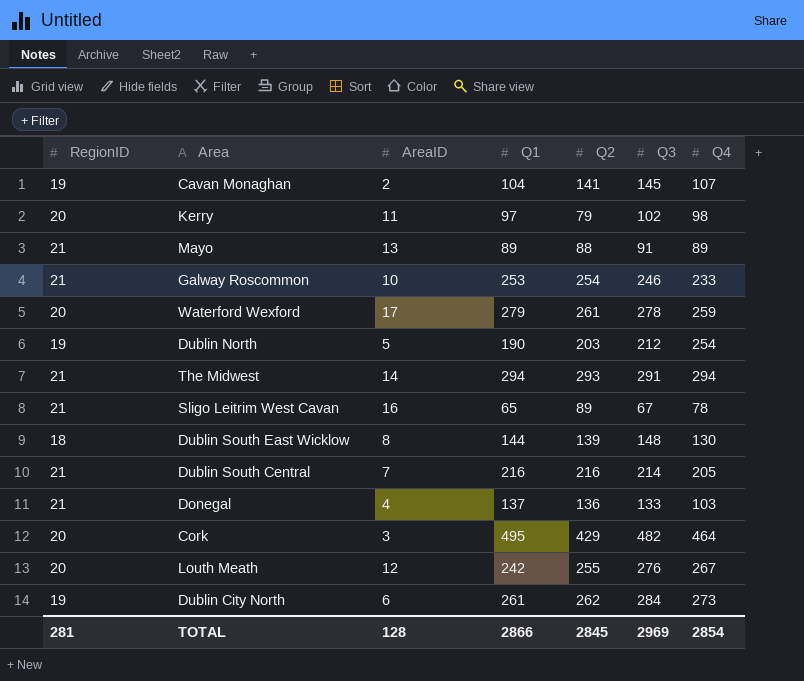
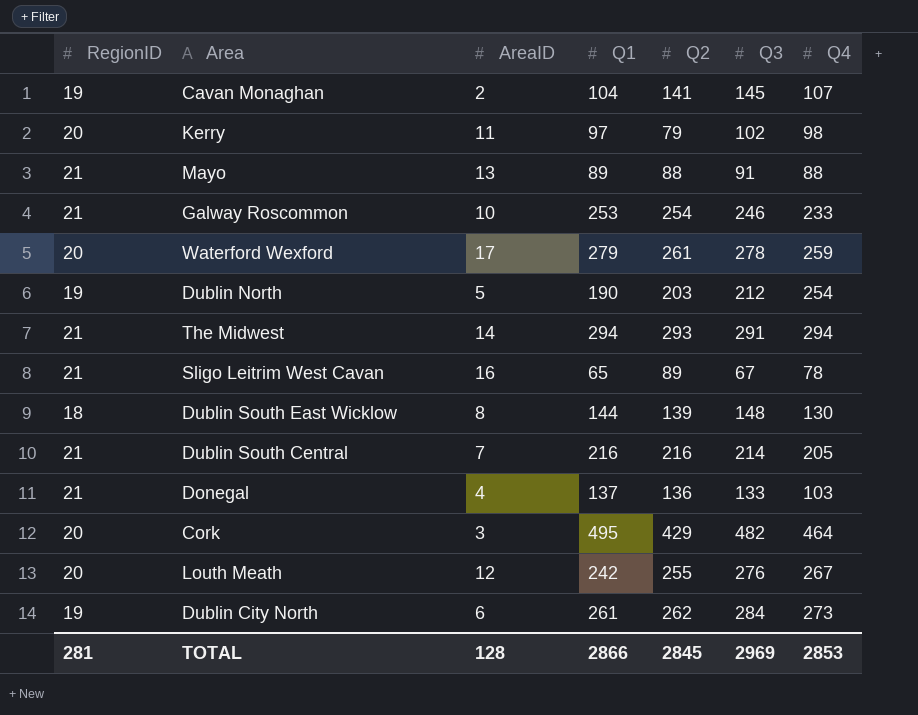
Mayo | Q4: 89 -> 88
TOTAL | Q4: 2854 -> 2853

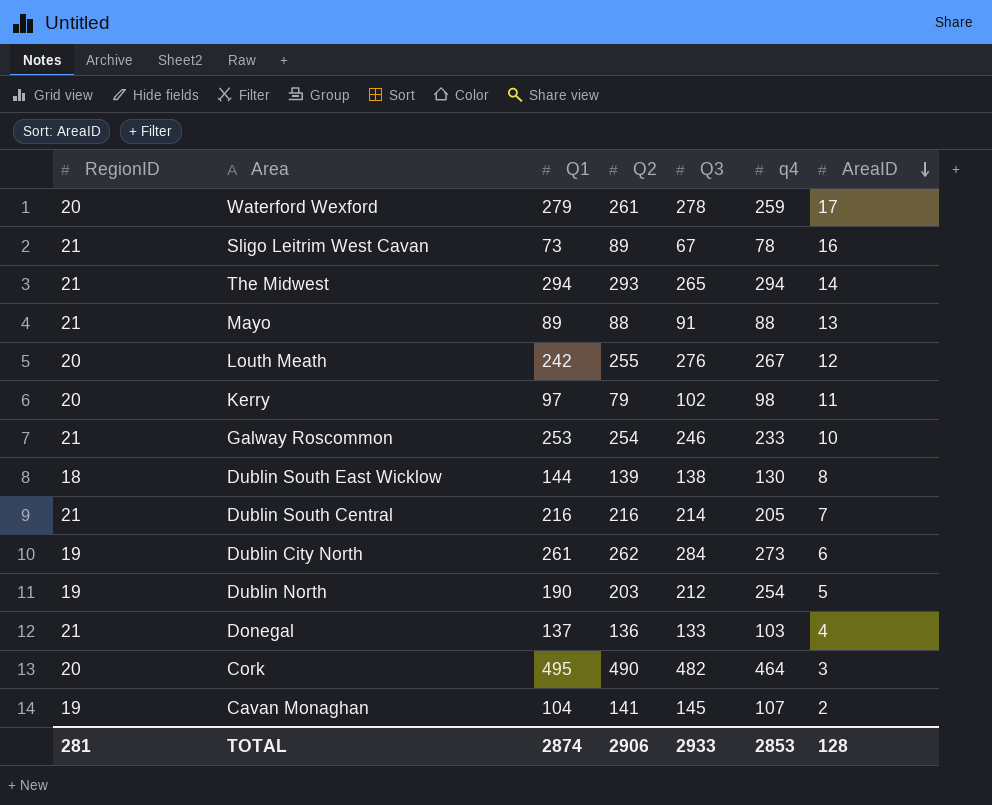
row order: none -> AreaID descending
column name: Q4 -> q4
column AreaID | position: 3 -> 7
Sligo Leitrim West Cavan | Q1: 65 -> 73
The Midwest | Q3: 291 -> 265
Dublin South East Wicklow | Q3: 148 -> 138
Cork | Q2: 429 -> 490
TOTAL | Q1: 2866 -> 2874
TOTAL | Q2: 2845 -> 2906
TOTAL | Q3: 2969 -> 2933

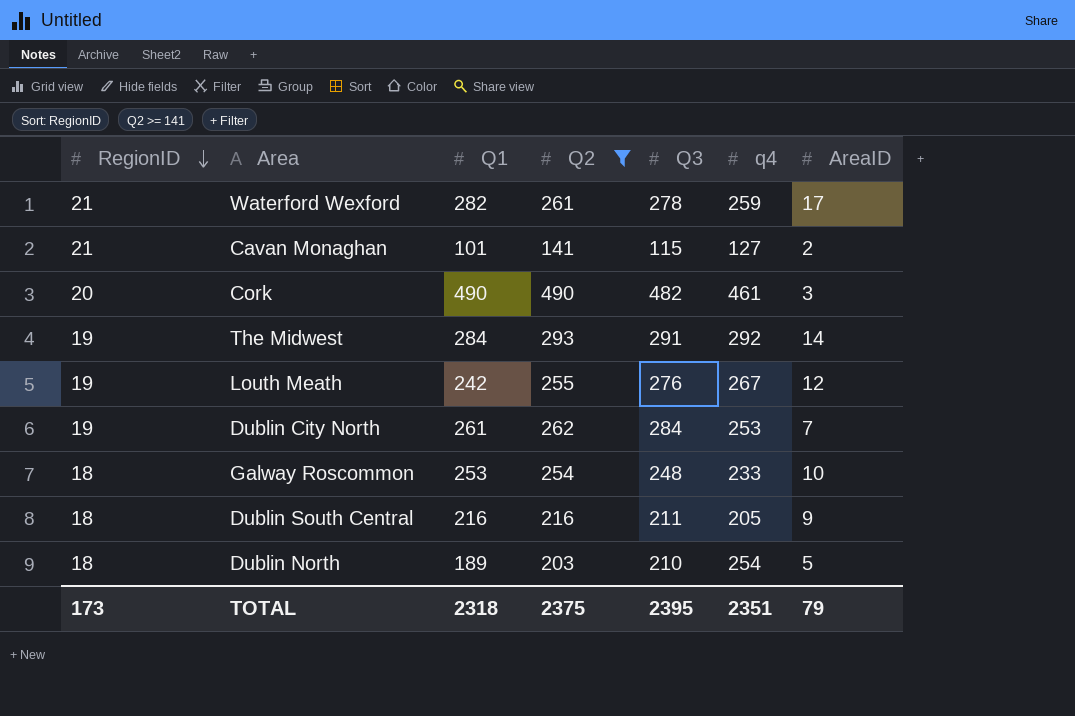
filter: none -> Q2 >= 141
row order: AreaID descending -> RegionID descending
Waterford Wexford | RegionID: 20 -> 21
Waterford Wexford | Q1: 279 -> 282
Cavan Monaghan | RegionID: 19 -> 21
Cavan Monaghan | Q1: 104 -> 101
Cavan Monaghan | Q3: 145 -> 115
Cavan Monaghan | q4: 107 -> 127
Cork | Q1: 495 -> 490
Cork | q4: 464 -> 461
The Midwest | RegionID: 21 -> 19
The Midwest | Q1: 294 -> 284
The Midwest | Q3: 265 -> 291
The Midwest | q4: 294 -> 292
Louth Meath | RegionID: 20 -> 19
Dublin City North | q4: 273 -> 253
Dublin City North | AreaID: 6 -> 7
Galway Roscommon | RegionID: 21 -> 18
Galway Roscommon | Q3: 246 -> 248
Dublin South Central | RegionID: 21 -> 18
Dublin South Central | Q3: 214 -> 211
Dublin South Central | AreaID: 7 -> 9
Dublin North | RegionID: 19 -> 18
Dublin North | Q1: 190 -> 189
Dublin North | Q3: 212 -> 210
TOTAL | RegionID: 281 -> 173
TOTAL | Q1: 2874 -> 2318
TOTAL | Q2: 2906 -> 2375
TOTAL | Q3: 2933 -> 2395
TOTAL | q4: 2853 -> 2351
TOTAL | AreaID: 128 -> 79

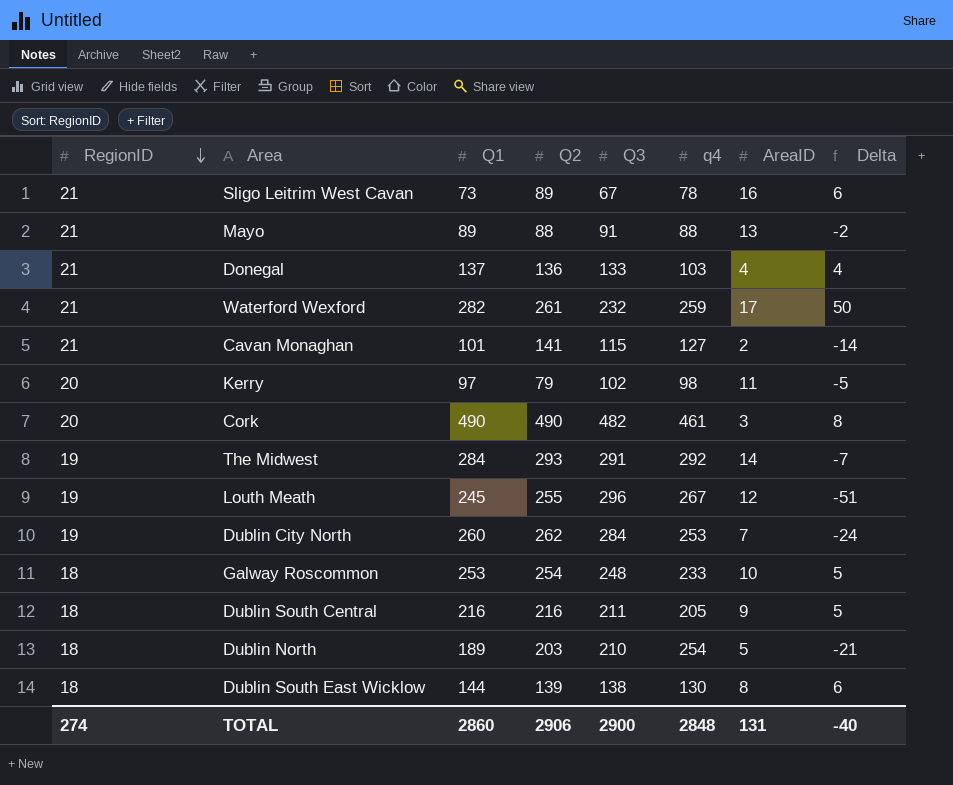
filter: Q2 >= 141 -> none
column Delta | formula: none -> [Q1] - [Q3]
Waterford Wexford | Q3: 278 -> 232
Louth Meath | Q1: 242 -> 245
Louth Meath | Q3: 276 -> 296
Dublin City North | Q1: 261 -> 260
TOTAL | RegionID: 173 -> 274
TOTAL | Q1: 2318 -> 2860
TOTAL | Q2: 2375 -> 2906
TOTAL | Q3: 2395 -> 2900
TOTAL | q4: 2351 -> 2848
TOTAL | AreaID: 79 -> 131

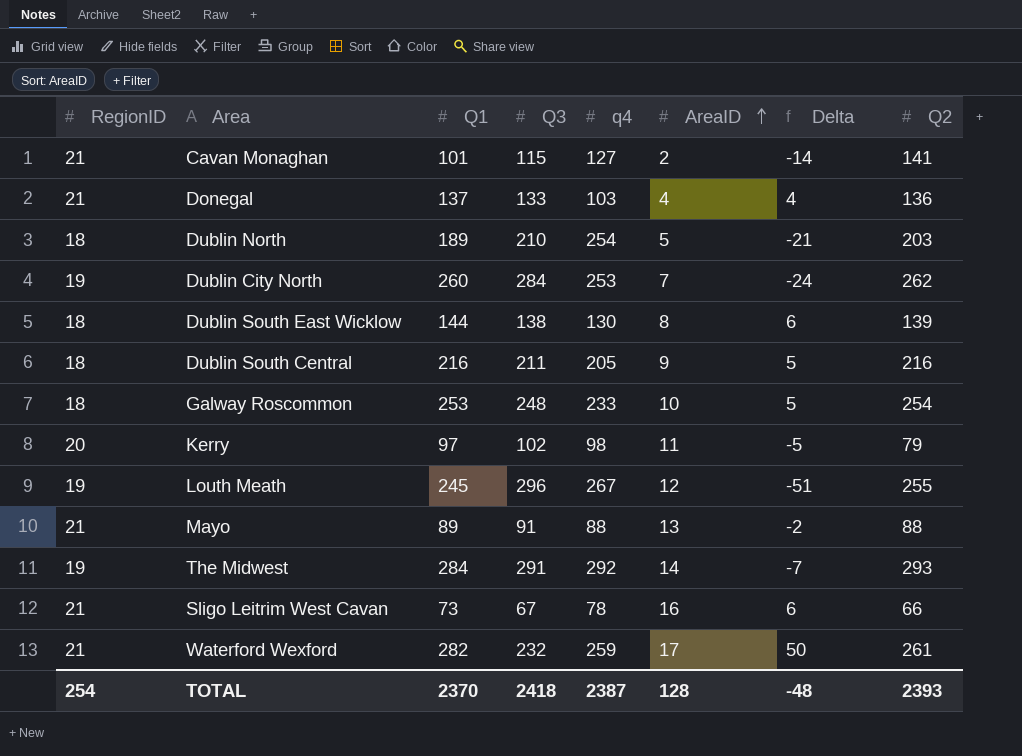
row order: RegionID descending -> AreaID ascending
column Q2 | position: 4 -> 8
row Cork: 20 | 490 | 490 | 482 | 461 | 3 | 8 -> none
Sligo Leitrim West Cavan | Q2: 89 -> 66
TOTAL | RegionID: 274 -> 254
TOTAL | Q1: 2860 -> 2370
TOTAL | Q3: 2900 -> 2418
TOTAL | q4: 2848 -> 2387
TOTAL | AreaID: 131 -> 128
TOTAL | Delta: -40 -> -48
TOTAL | Q2: 2906 -> 2393

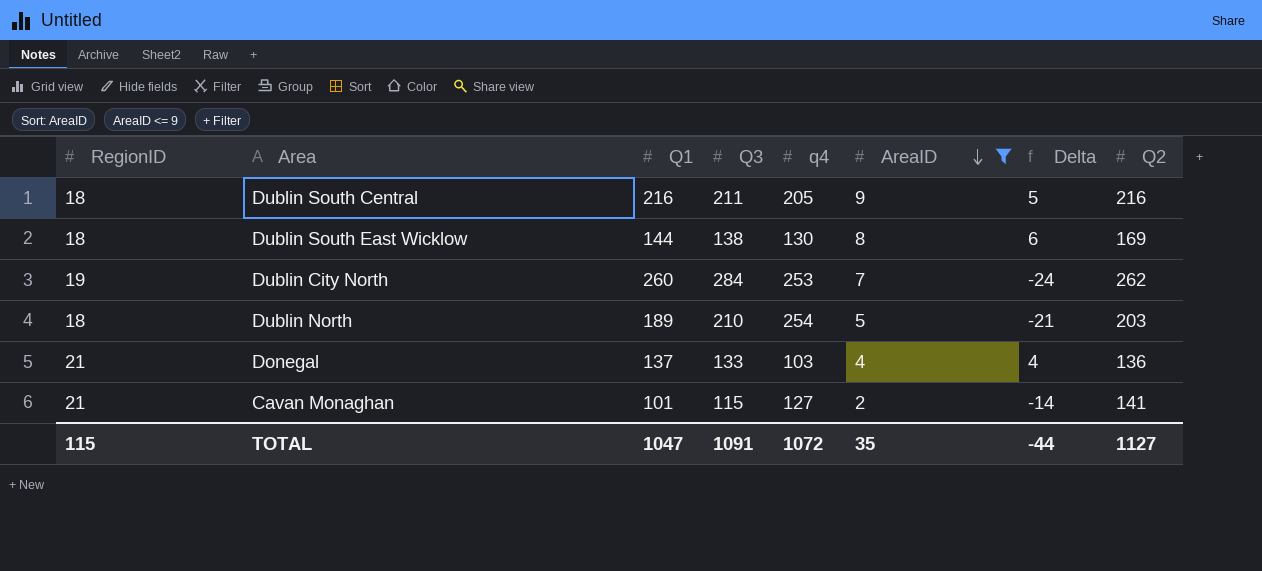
filter: none -> AreaID <= 9
row order: AreaID ascending -> AreaID descending
Dublin South East Wicklow | Q2: 139 -> 169
TOTAL | RegionID: 254 -> 115
TOTAL | Q1: 2370 -> 1047
TOTAL | Q3: 2418 -> 1091
TOTAL | q4: 2387 -> 1072
TOTAL | AreaID: 128 -> 35
TOTAL | Delta: -48 -> -44
TOTAL | Q2: 2393 -> 1127

